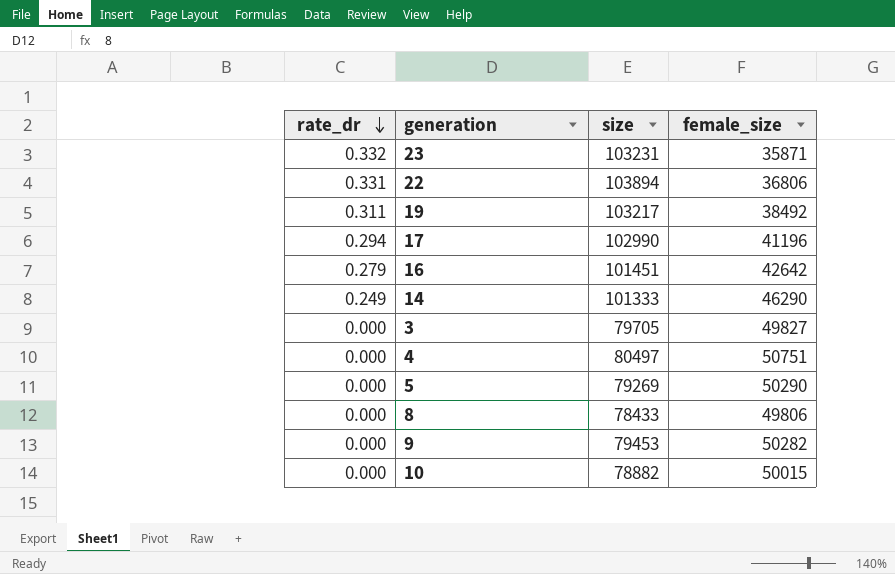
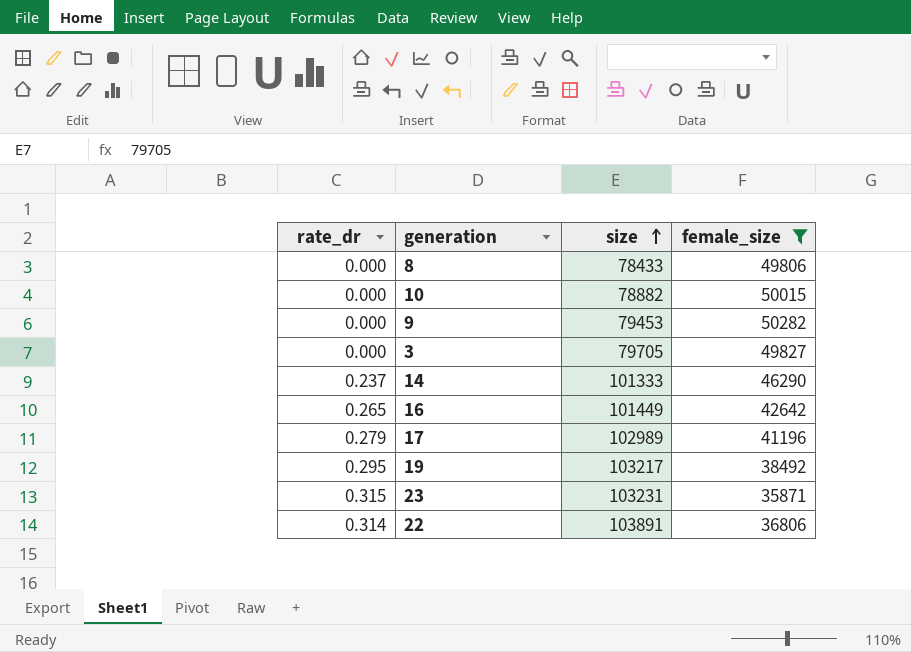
filter: none -> female_size <= 50282
row order: rate_dr descending -> size ascending
14 | rate_dr: 0.249 -> 0.237
16 | rate_dr: 0.279 -> 0.265
16 | size: 101451 -> 101449
17 | rate_dr: 0.294 -> 0.279
17 | size: 102990 -> 102989
19 | rate_dr: 0.311 -> 0.295
23 | rate_dr: 0.332 -> 0.315
22 | rate_dr: 0.331 -> 0.314
22 | size: 103894 -> 103891

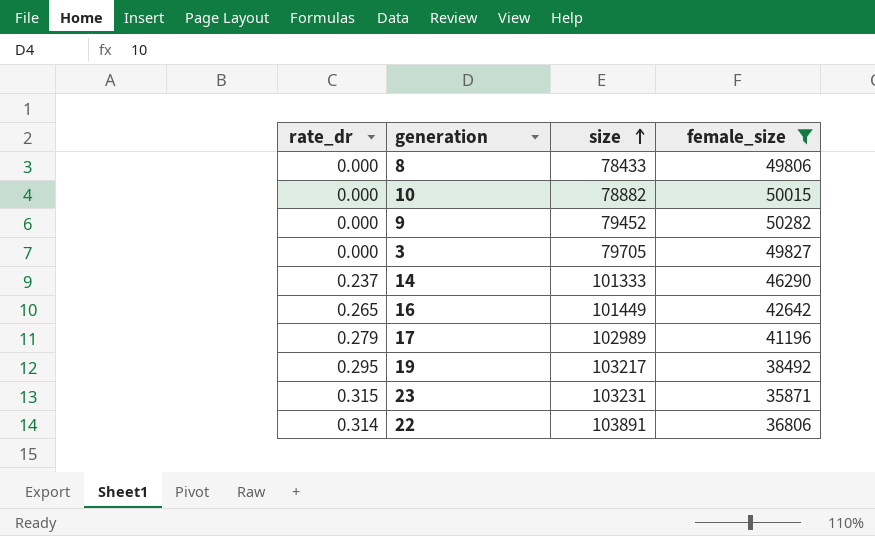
9 | size: 79453 -> 79452

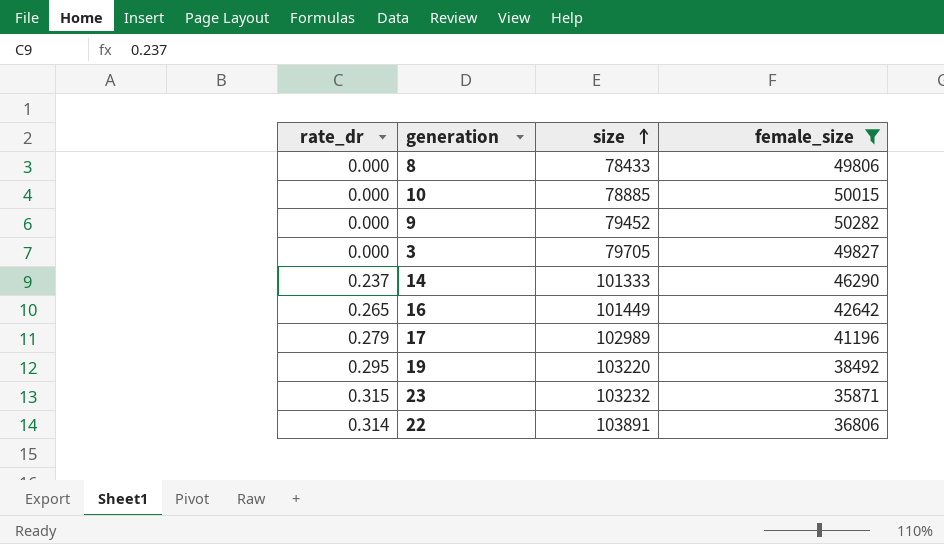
10 | size: 78882 -> 78885
19 | size: 103217 -> 103220
23 | size: 103231 -> 103232

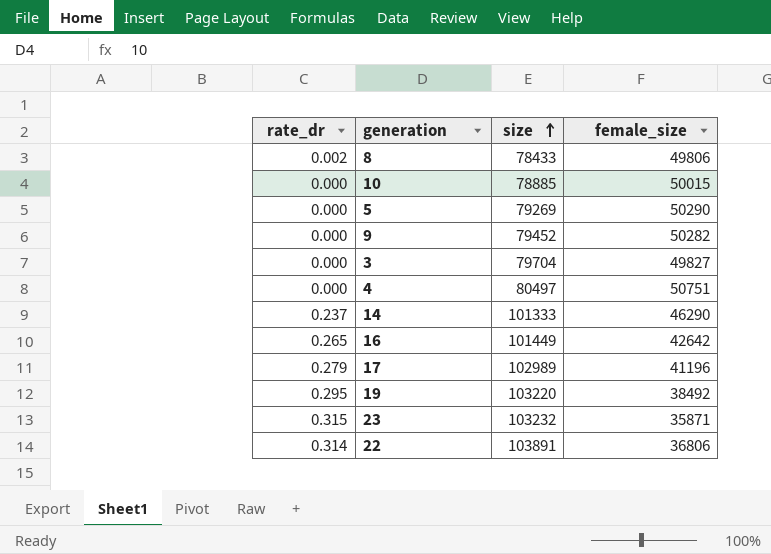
filter: female_size <= 50282 -> none
8 | rate_dr: 0.000 -> 0.002
3 | size: 79705 -> 79704

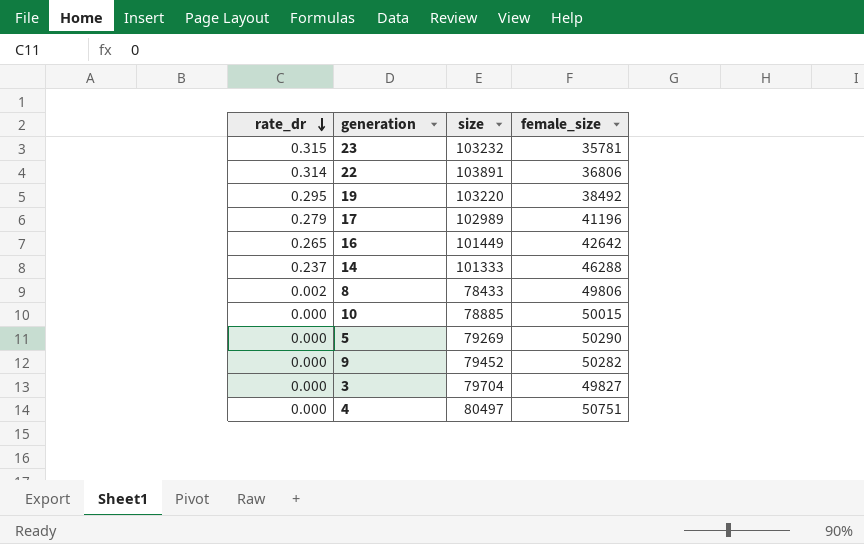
row order: size ascending -> rate_dr descending
23 | female_size: 35871 -> 35781
14 | female_size: 46290 -> 46288

